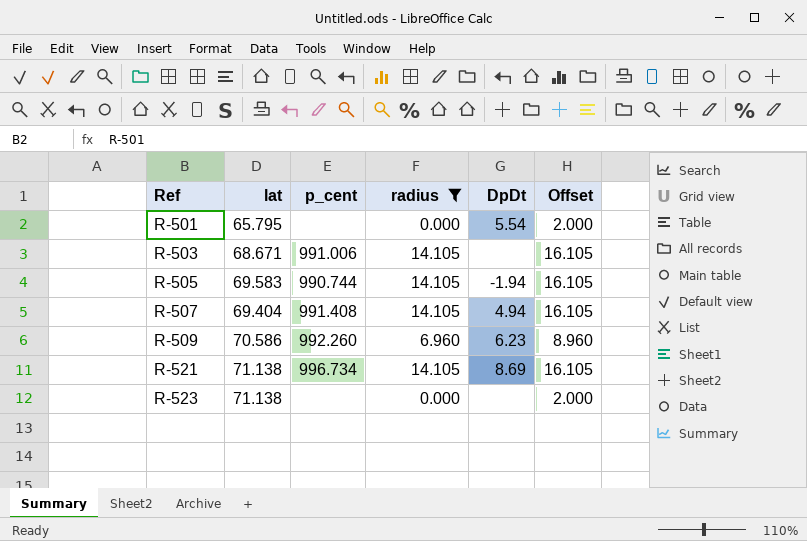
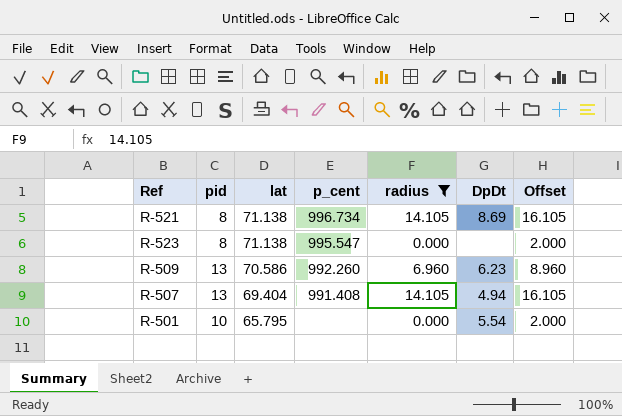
row order: Ref ascending -> lat descending
column pid | position: none -> 2
row R-503: 68.671 | 991.006 | 14.105 | none | 16.105 -> none
row R-505: 69.583 | 990.744 | 14.105 | -1.94 | 16.105 -> none
R-523 | p_cent: none -> 995.547

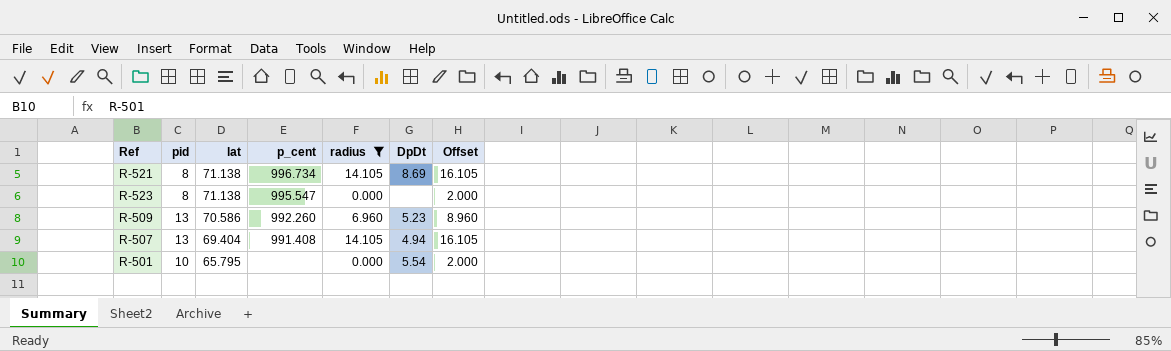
R-509 | DpDt: 6.23 -> 5.23

